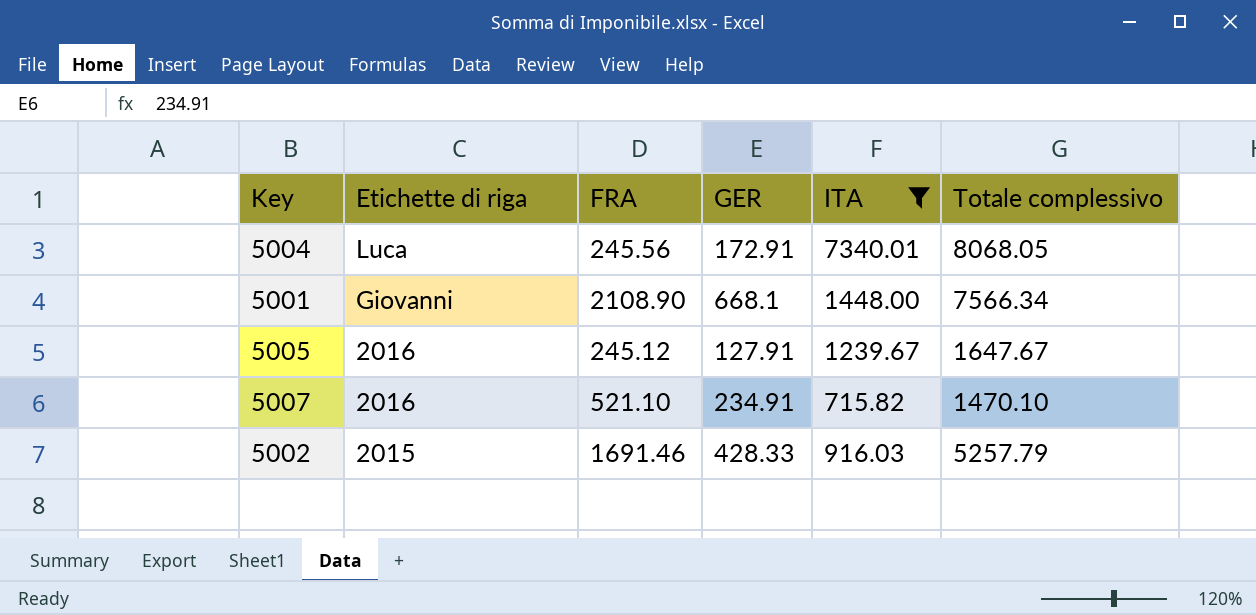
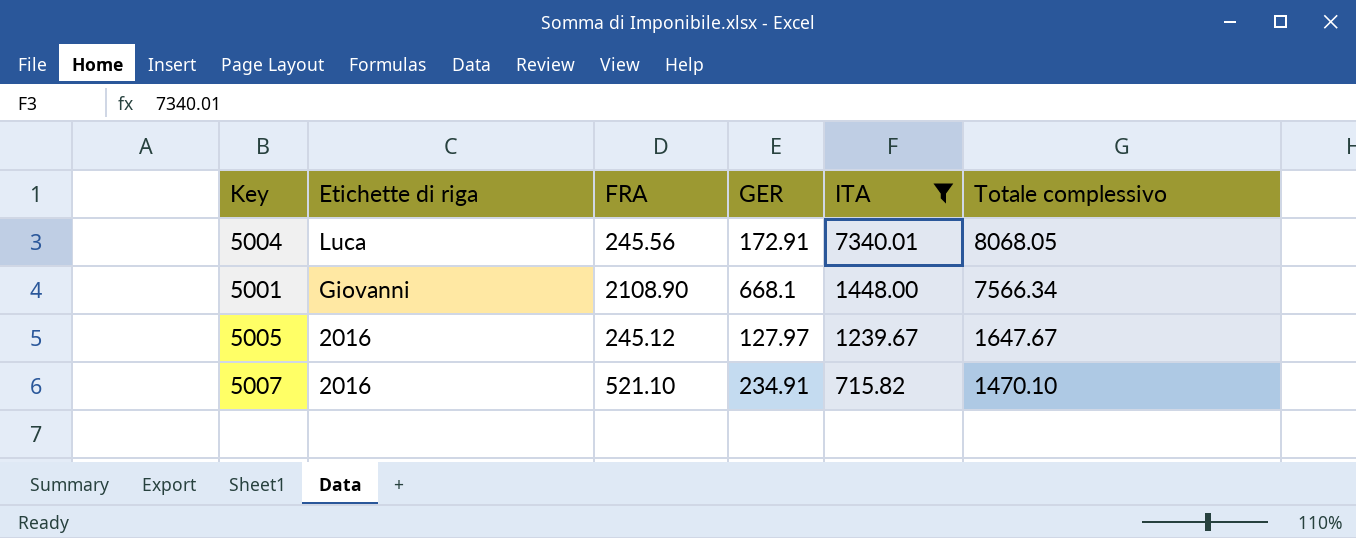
row 5002: 2015 | 1691.46 | 428.33 | 916.03 | 5257.79 -> none
5005 | GER: 127.91 -> 127.97

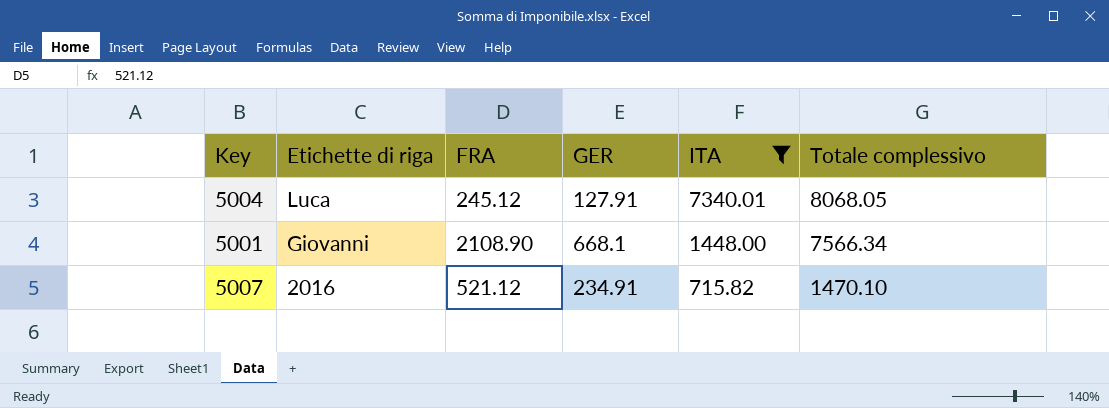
row 5005: 2016 | 245.12 | 127.97 | 1239.67 | 1647.67 -> none
5004 | FRA: 245.56 -> 245.12
5004 | GER: 172.91 -> 127.91
5007 | FRA: 521.10 -> 521.12

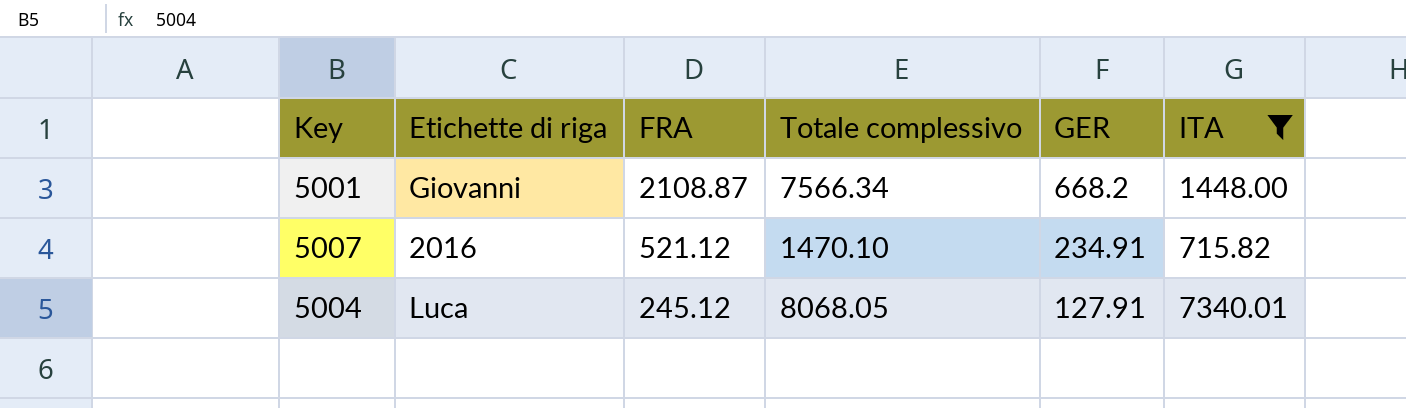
row order: Etichette di riga descending -> FRA descending
column Totale complessivo | position: 6 -> 4
5001 | FRA: 2108.90 -> 2108.87
5001 | GER: 668.1 -> 668.2

